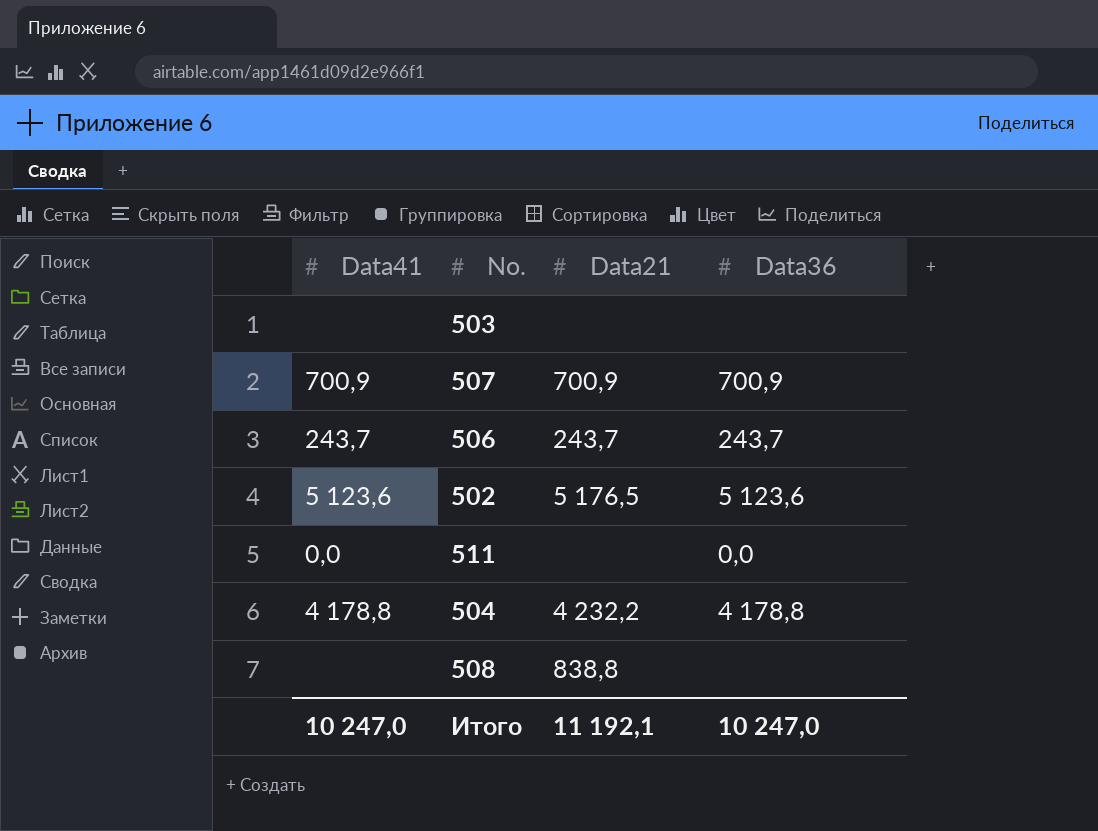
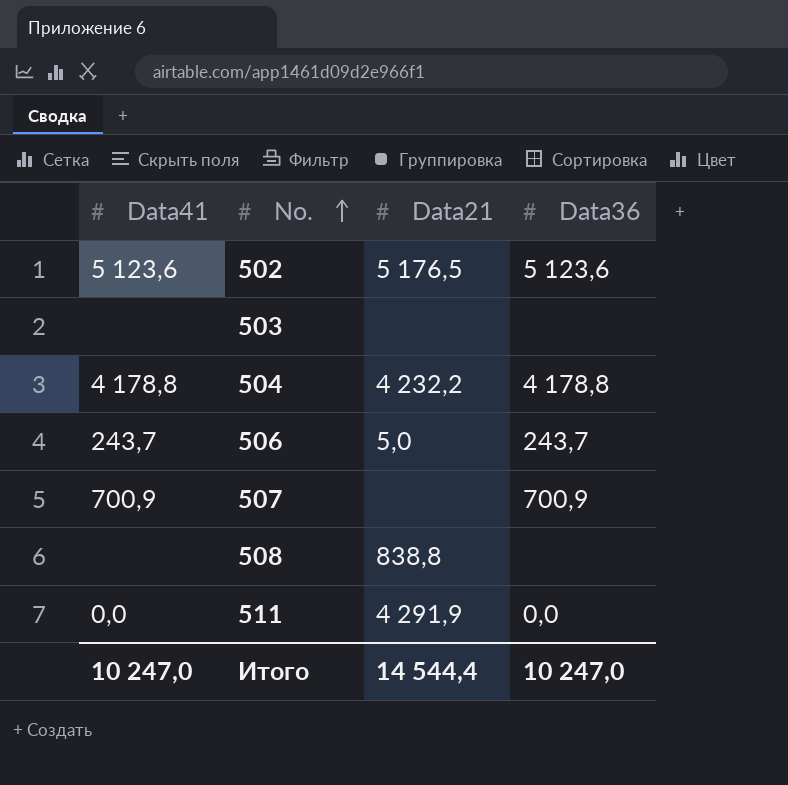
row order: none -> No. ascending
506 | Data21: 243,7 -> 5,0
507 | Data21: 700,9 -> none
511 | Data21: none -> 4 291,9
Итого | Data21: 11 192,1 -> 14 544,4

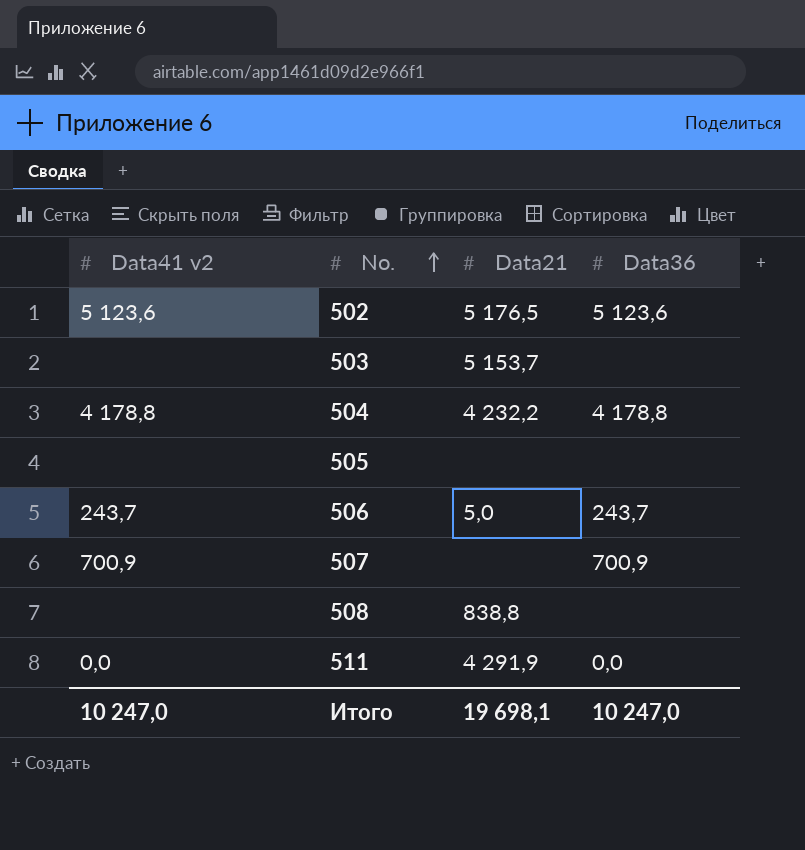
column name: Data41 -> Data41 v2
503 | Data21: none -> 5 153,7
row 505: none -> none | none | none
Итого | Data21: 14 544,4 -> 19 698,1

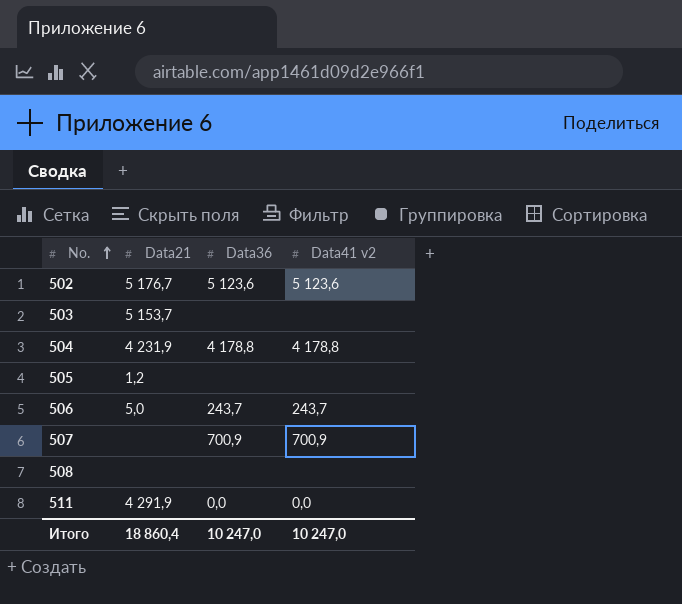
column Data41 v2 | position: 1 -> 4
502 | Data21: 5 176,5 -> 5 176,7
504 | Data21: 4 232,2 -> 4 231,9
505 | Data21: none -> 1,2
508 | Data21: 838,8 -> none
Итого | Data21: 19 698,1 -> 18 860,4

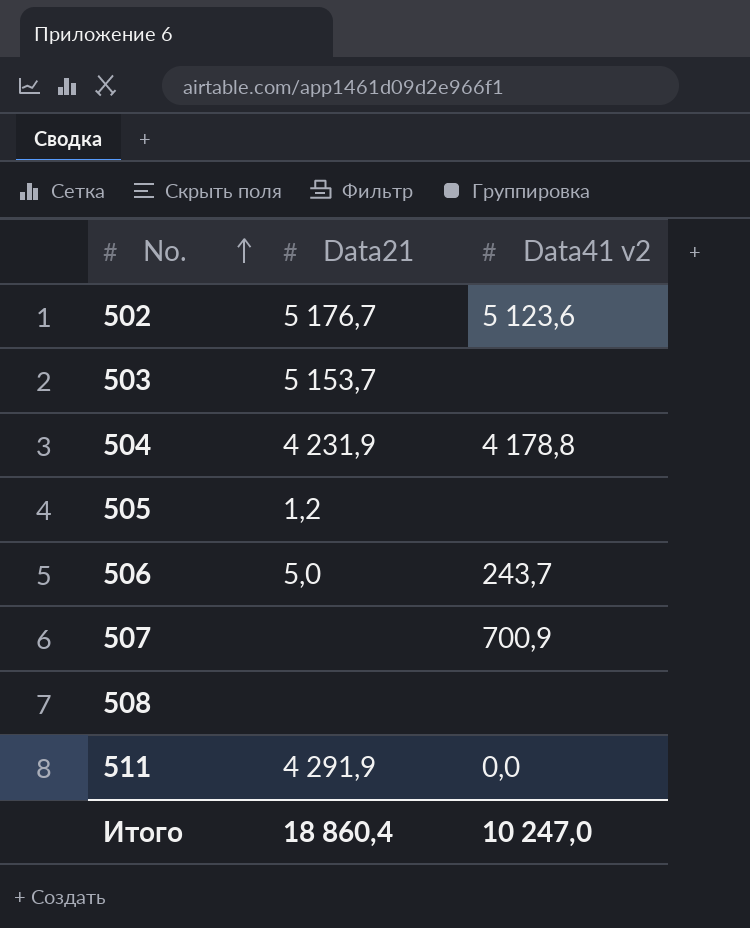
column Data36 | position: 3 -> none

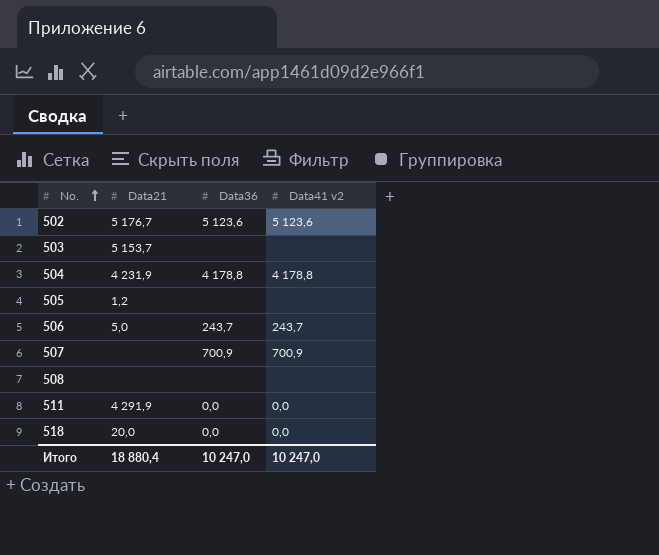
column Data36 | position: none -> 3
row 518: none -> 20,0 | 0,0 | 0,0
Итого | Data21: 18 860,4 -> 18 880,4

